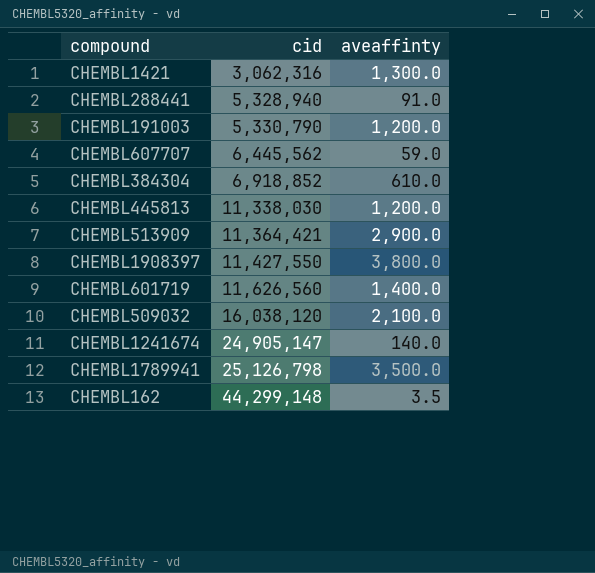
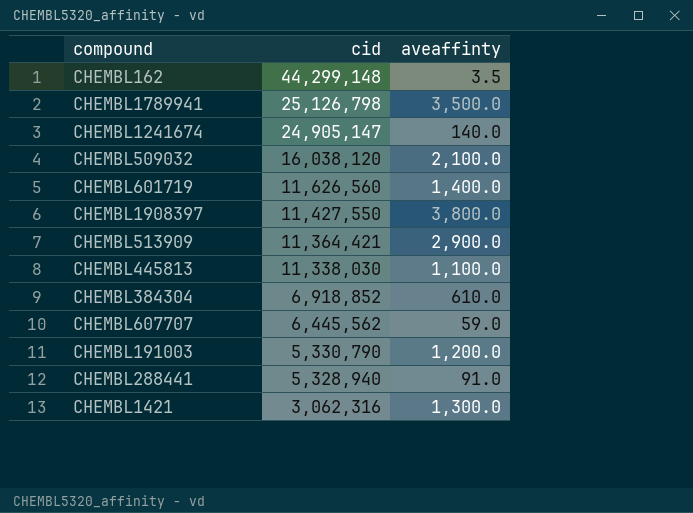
row order: cid ascending -> cid descending
CHEMBL445813 | aveaffinty: 1,200.0 -> 1,100.0

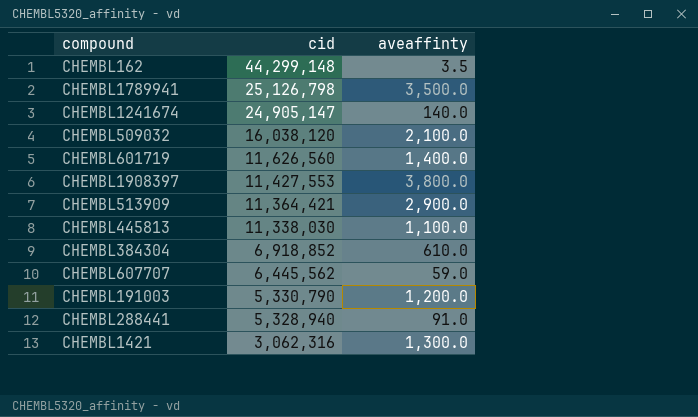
CHEMBL1908397 | cid: 11,427,550 -> 11,427,553

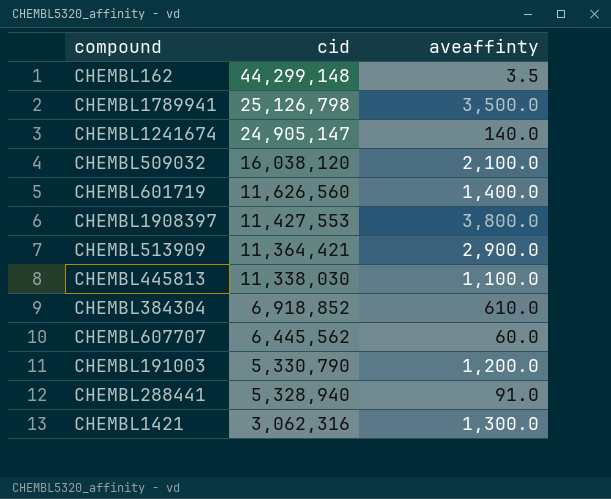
CHEMBL607707 | aveaffinty: 59.0 -> 60.0

